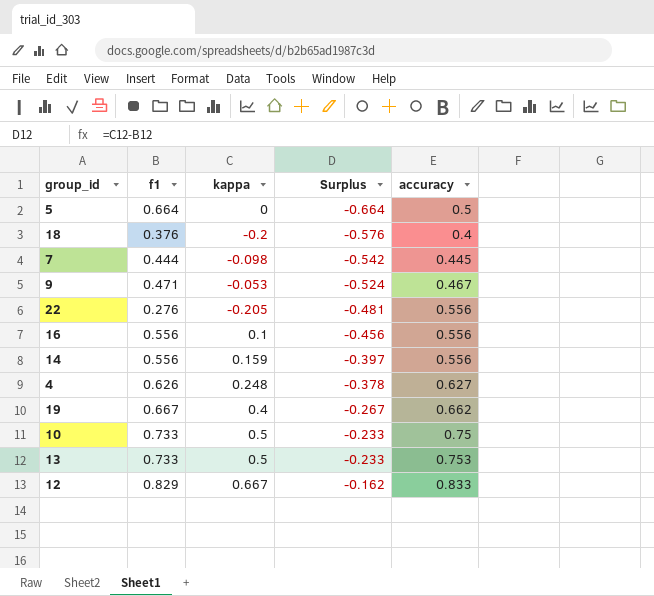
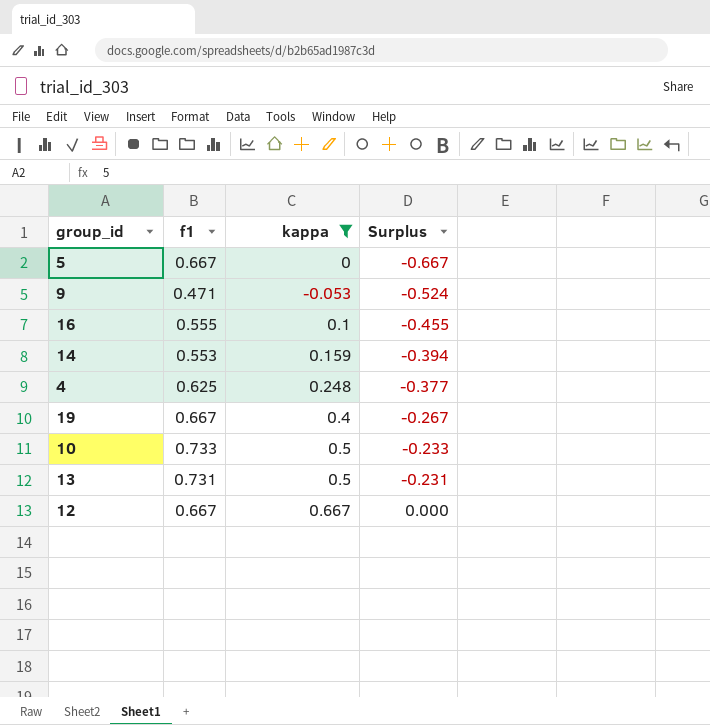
filter: none -> kappa >= -0.053
column accuracy | position: 5 -> none
5 | f1: 0.664 -> 0.667
5 | Surplus: -0.664 -> -0.667
16 | f1: 0.556 -> 0.555
16 | Surplus: -0.456 -> -0.455
14 | f1: 0.556 -> 0.553
14 | Surplus: -0.397 -> -0.394
4 | f1: 0.626 -> 0.625
4 | Surplus: -0.378 -> -0.377
13 | f1: 0.733 -> 0.731
13 | Surplus: -0.233 -> -0.231
12 | f1: 0.829 -> 0.667
12 | Surplus: -0.162 -> 0.000

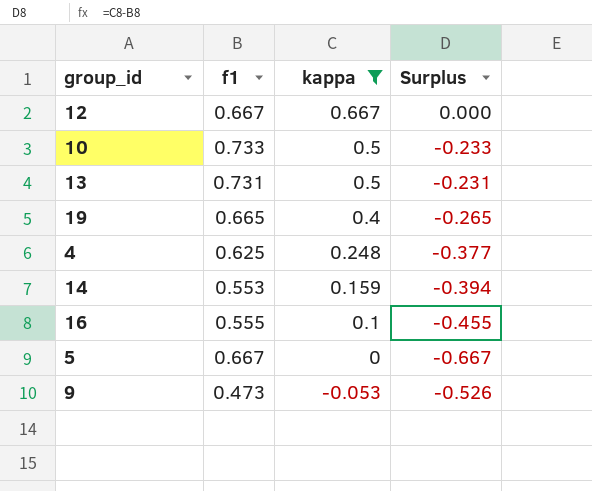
row order: Surplus ascending -> kappa descending
19 | f1: 0.667 -> 0.665
19 | Surplus: -0.267 -> -0.265
9 | f1: 0.471 -> 0.473
9 | Surplus: -0.524 -> -0.526

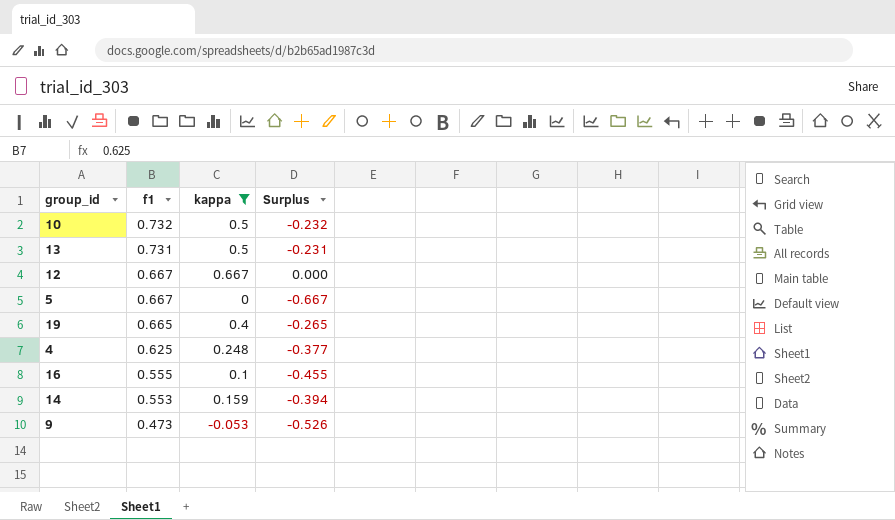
row order: kappa descending -> f1 descending
10 | f1: 0.733 -> 0.732
10 | Surplus: -0.233 -> -0.232

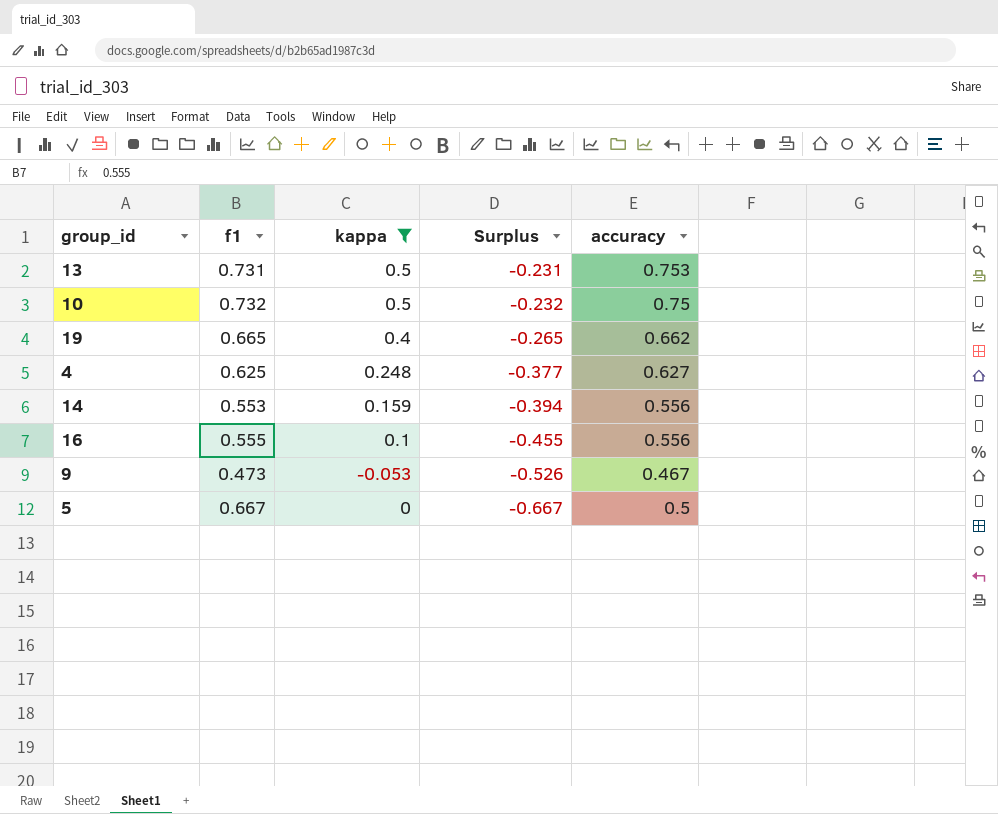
row order: f1 descending -> Surplus descending
column accuracy | position: none -> 5
row 12: 0.667 | 0.667 | 0.000 -> none

